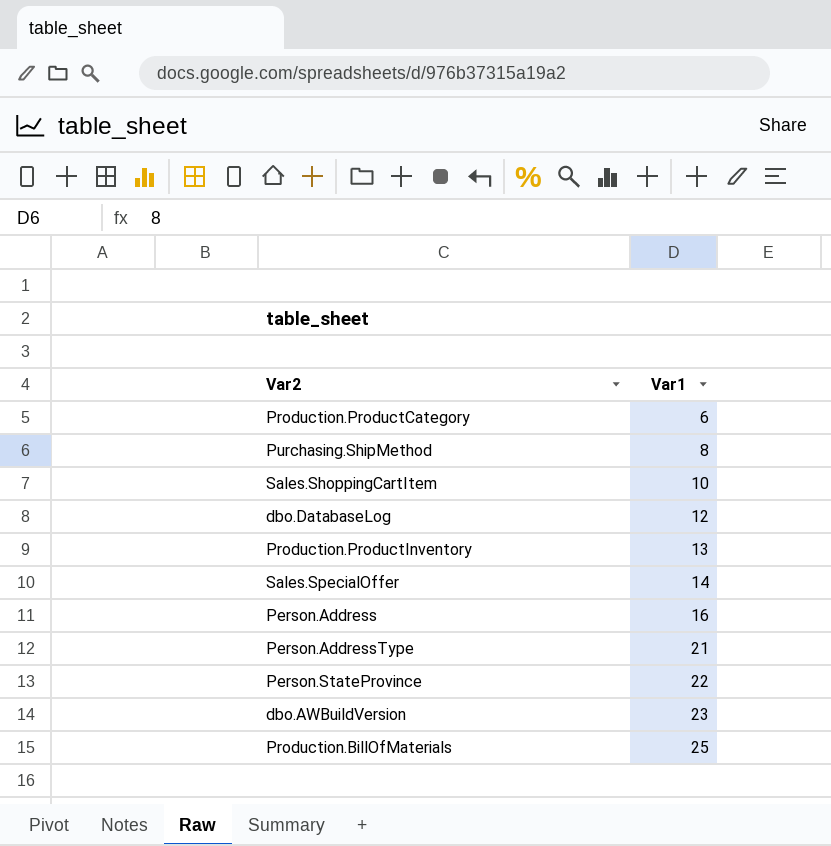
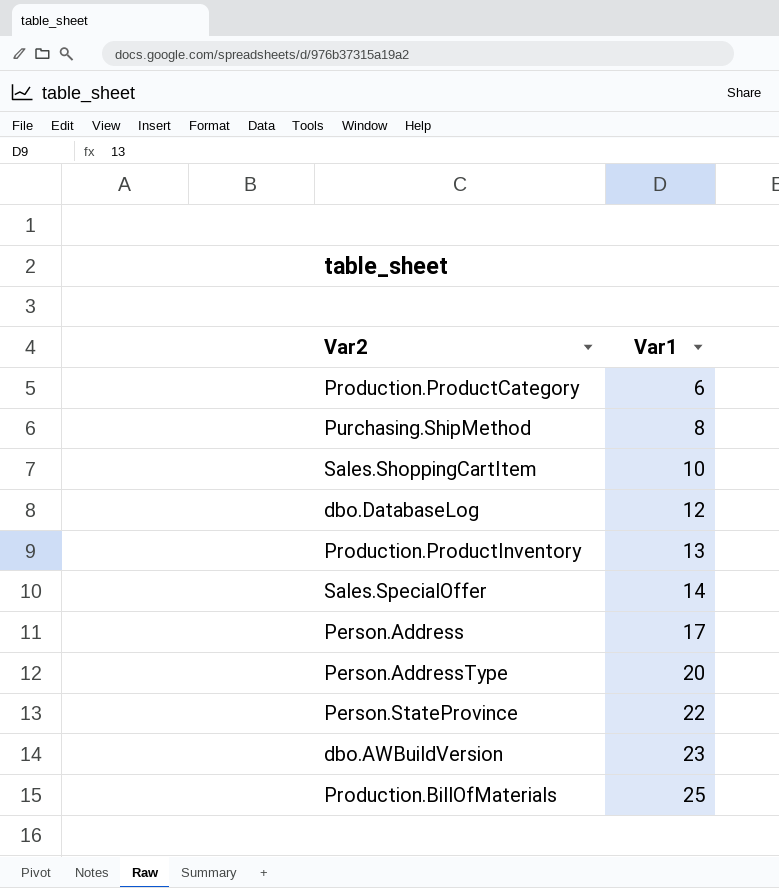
Person.Address | Var1: 16 -> 17
Person.AddressType | Var1: 21 -> 20

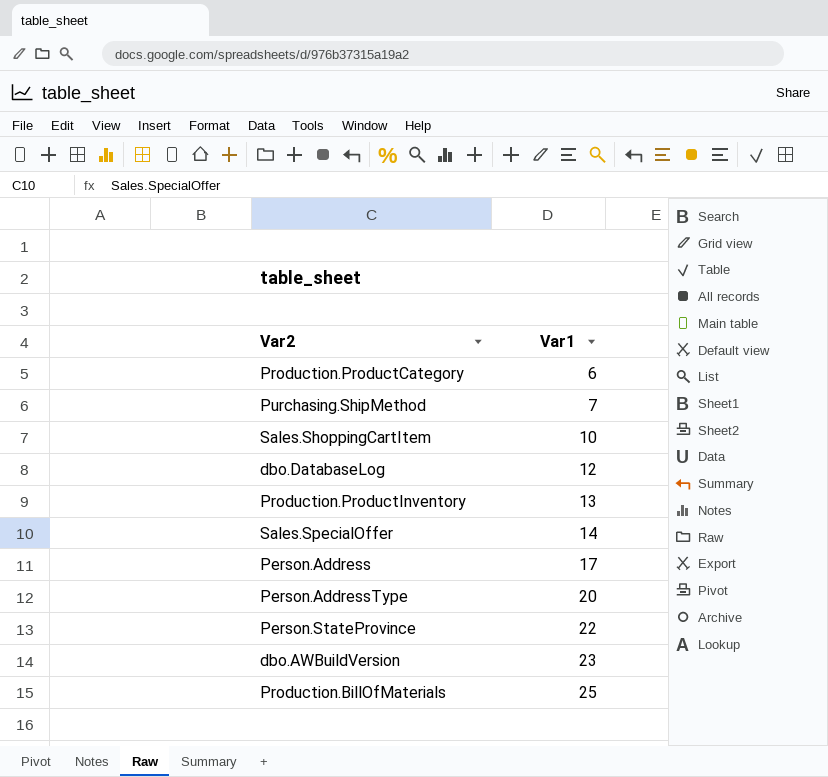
Purchasing.ShipMethod | Var1: 8 -> 7

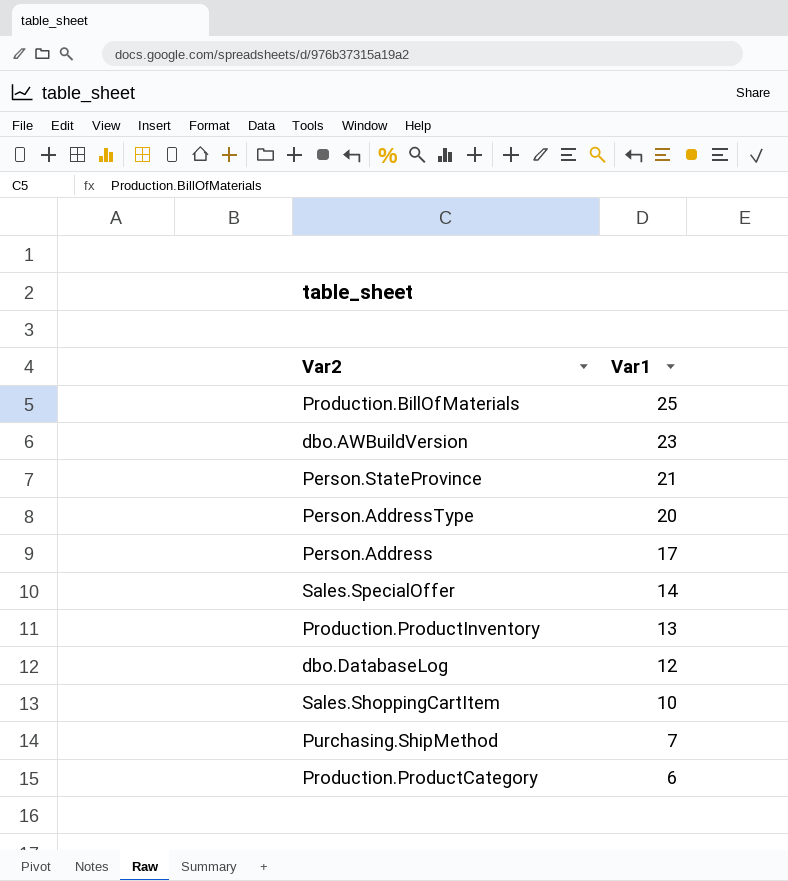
row order: Var1 ascending -> Var1 descending
Person.StateProvince | Var1: 22 -> 21

